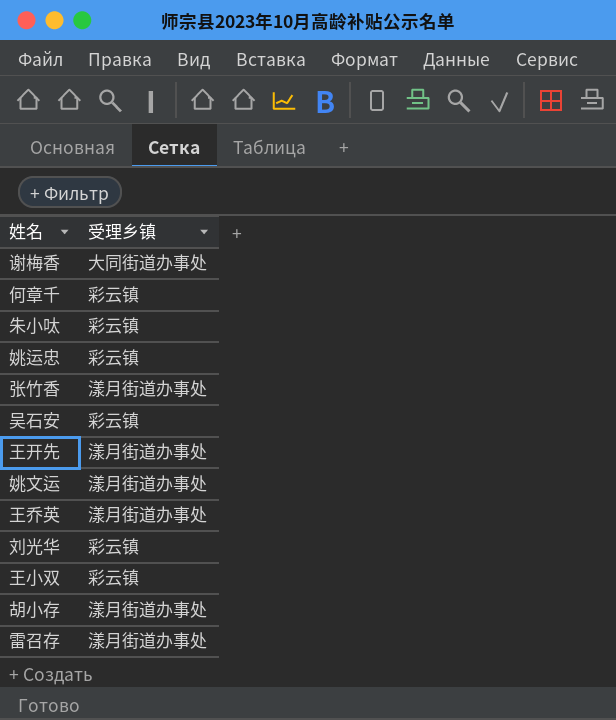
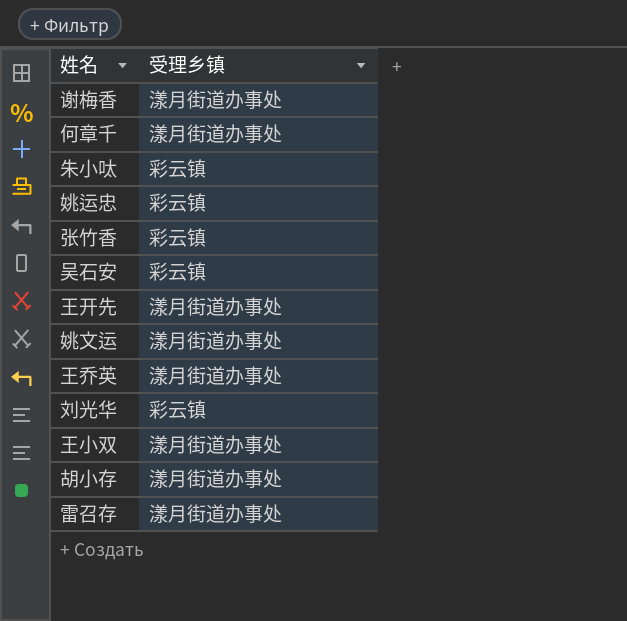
谢梅香 | 受理乡镇: 大同街道办事处 -> 漾月街道办事处
何章千 | 受理乡镇: 彩云镇 -> 漾月街道办事处
张竹香 | 受理乡镇: 漾月街道办事处 -> 彩云镇
王小双 | 受理乡镇: 彩云镇 -> 漾月街道办事处

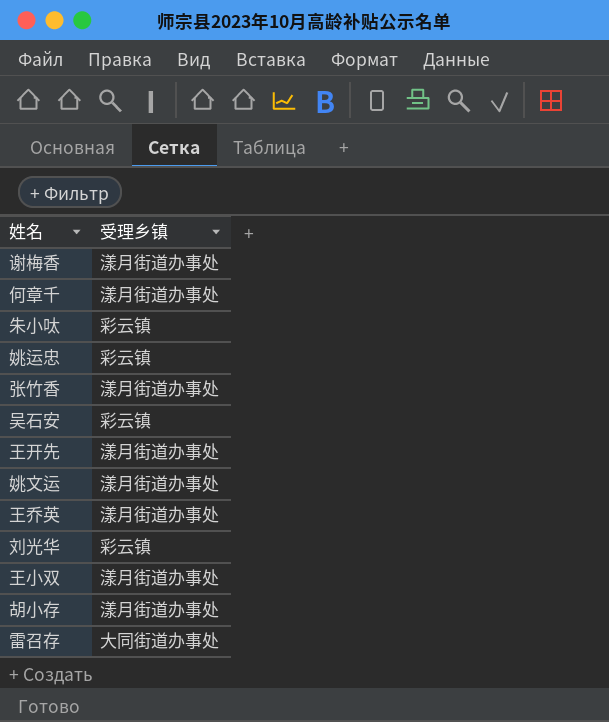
张竹香 | 受理乡镇: 彩云镇 -> 漾月街道办事处
雷召存 | 受理乡镇: 漾月街道办事处 -> 大同街道办事处

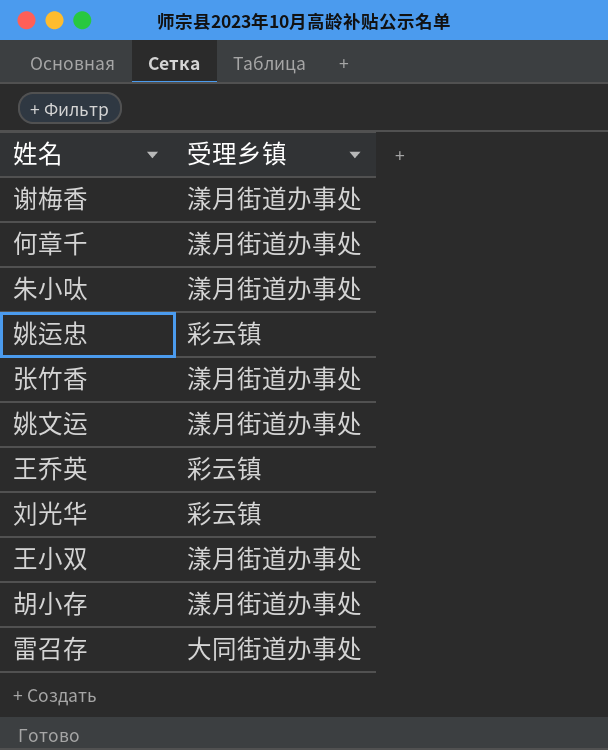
row 吴石安: 彩云镇 -> none
row 王开先: 漾月街道办事处 -> none
朱小呔 | 受理乡镇: 彩云镇 -> 漾月街道办事处
王乔英 | 受理乡镇: 漾月街道办事处 -> 彩云镇

